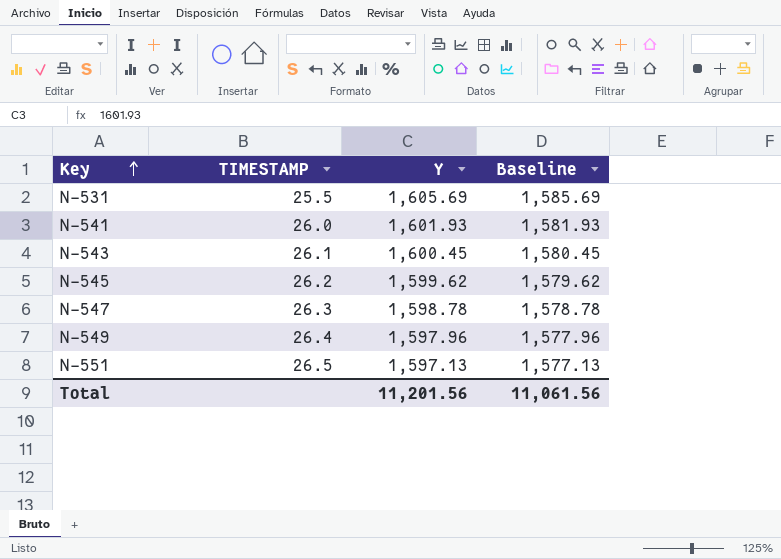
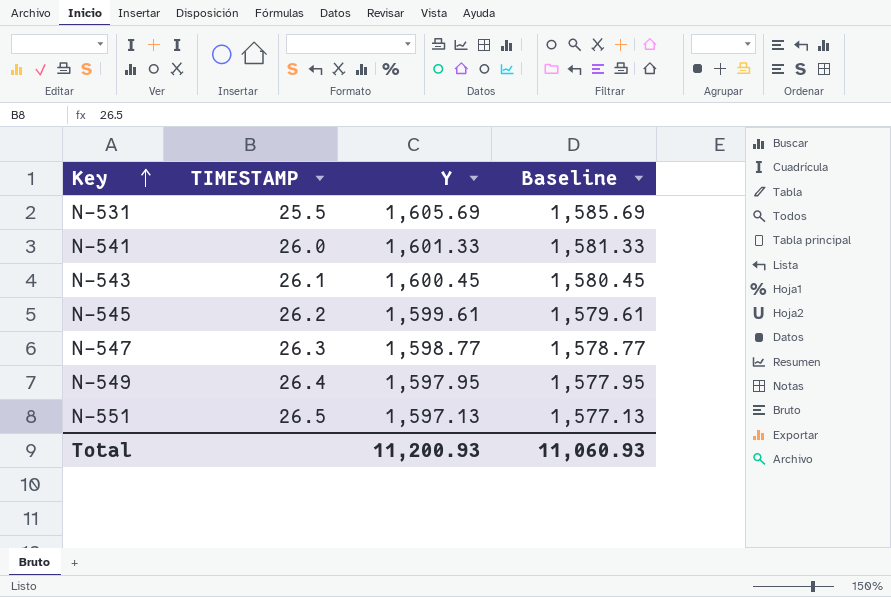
N-541 | Y: 1,601.93 -> 1,601.33
N-541 | Baseline: 1,581.93 -> 1,581.33
N-545 | Y: 1,599.62 -> 1,599.61
N-545 | Baseline: 1,579.62 -> 1,579.61
N-547 | Y: 1,598.78 -> 1,598.77
N-547 | Baseline: 1,578.78 -> 1,578.77
N-549 | Y: 1,597.96 -> 1,597.95
N-549 | Baseline: 1,577.96 -> 1,577.95
Total | Y: 11,201.56 -> 11,200.93
Total | Baseline: 11,061.56 -> 11,060.93

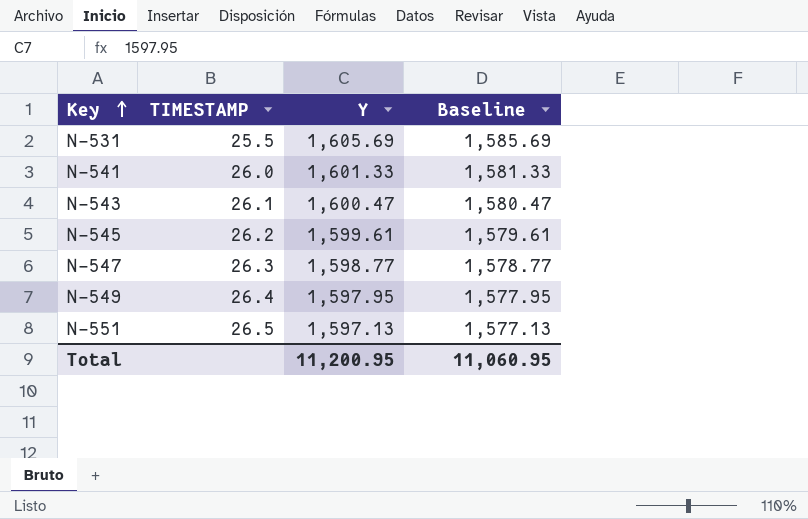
N-543 | Y: 1,600.45 -> 1,600.47
N-543 | Baseline: 1,580.45 -> 1,580.47
Total | Y: 11,200.93 -> 11,200.95
Total | Baseline: 11,060.93 -> 11,060.95

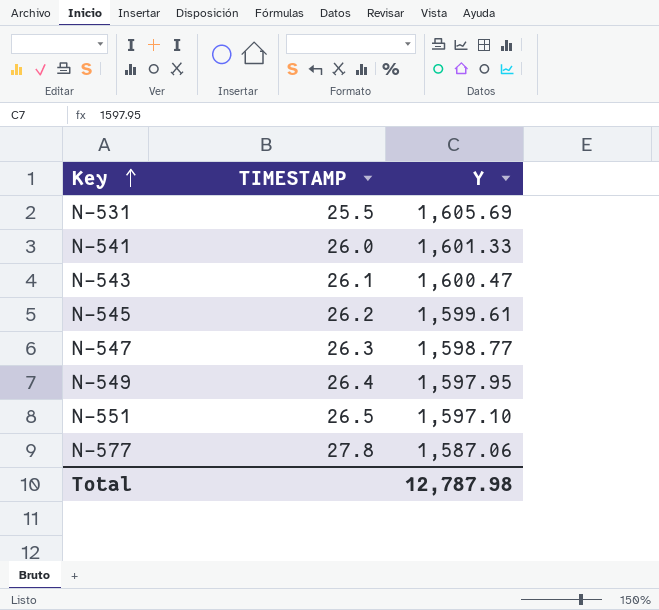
column Baseline | formula: [Y] - 20 -> none
N-551 | Y: 1,597.13 -> 1,597.10
row N-577: none -> 27.8 | 1,587.06
Total | Y: 11,200.95 -> 12,787.98

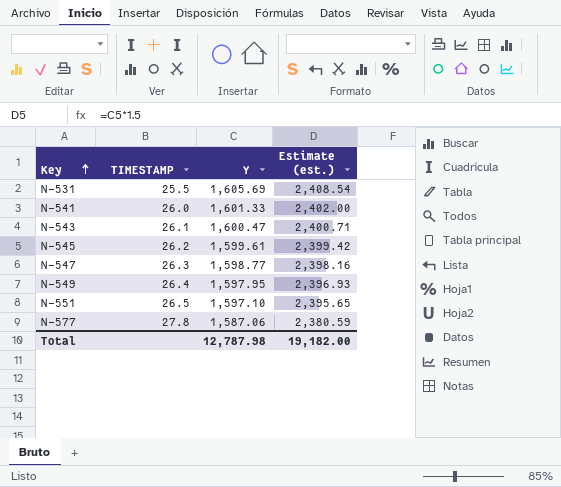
column Estimate (est.) | formula: none -> [Y] * 1.5

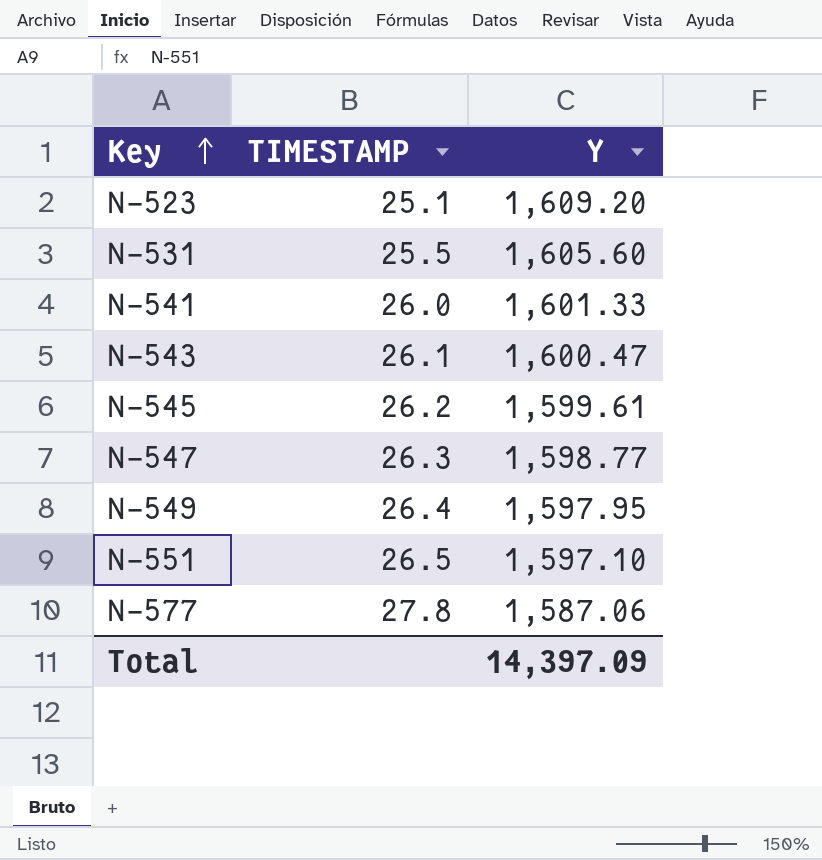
column Estimate (est.) | formula: [Y] * 1.5 -> none
row N-523: none -> 25.1 | 1,609.20
N-531 | Y: 1,605.69 -> 1,605.60
Total | Y: 12,787.98 -> 14,397.09

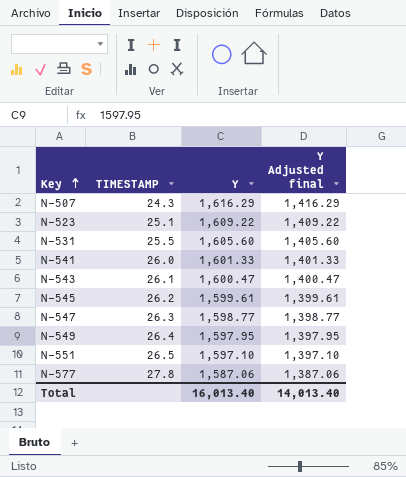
column Y Adjusted final | formula: none -> [Y] - 200
row N-507: none -> 24.3 | 1,616.29 | 1,416.29
N-523 | Y: 1,609.20 -> 1,609.22
Total | Y: 14,397.09 -> 16,013.40

